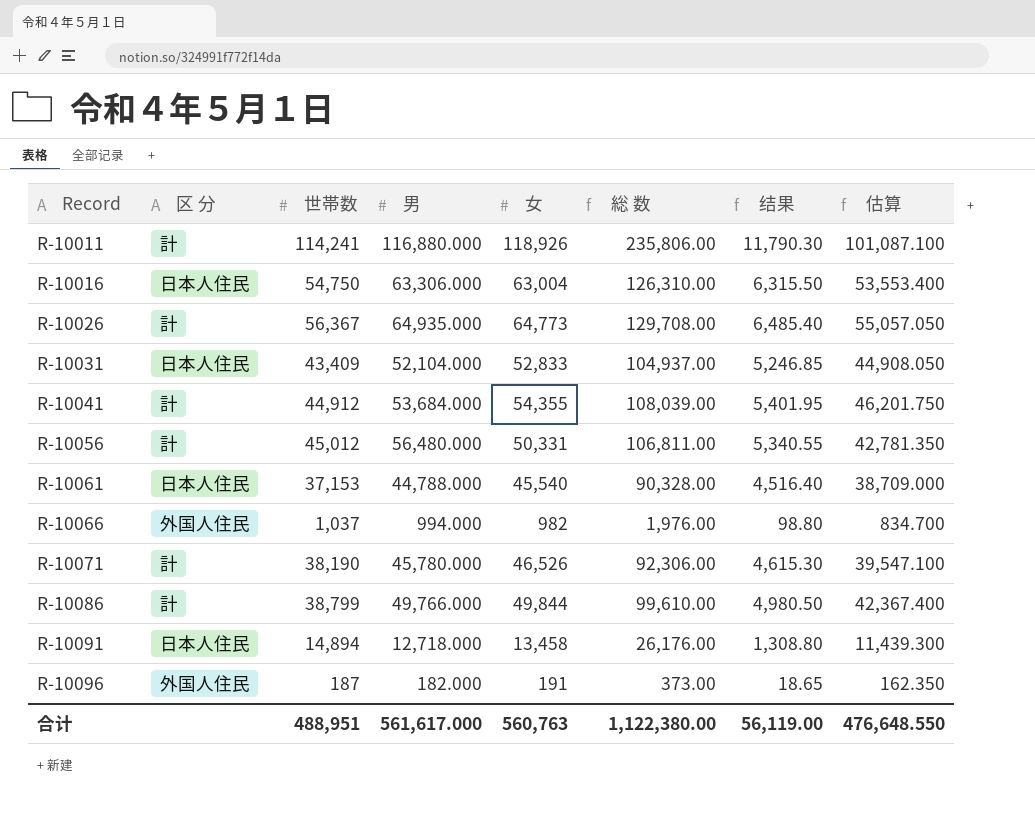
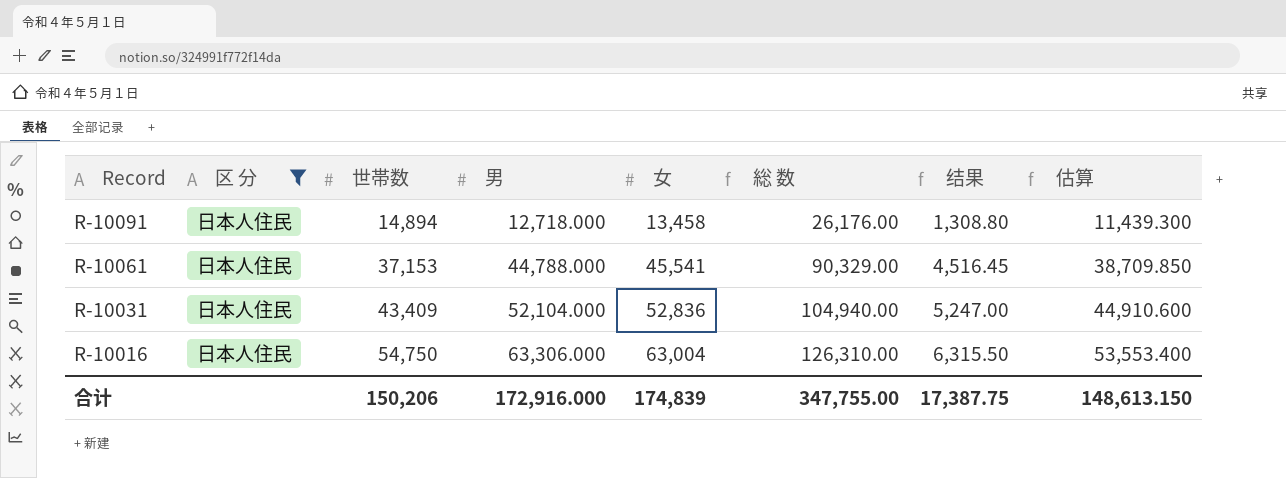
filter: none -> 区 分 = 日本人住民
row order: Record ascending -> Record descending
R-10061 | 女: 45,540 -> 45,541
R-10061 | 総 数: 90,328.00 -> 90,329.00
R-10061 | 结果: 4,516.40 -> 4,516.45
R-10061 | 估算: 38,709.000 -> 38,709.850
R-10031 | 女: 52,833 -> 52,836
R-10031 | 総 数: 104,937.00 -> 104,940.00
R-10031 | 结果: 5,246.85 -> 5,247.00
R-10031 | 估算: 44,908.050 -> 44,910.600
合计 | 世帯数: 488,951 -> 150,206
合计 | 男: 561,617.000 -> 172,916.000
合计 | 女: 560,763 -> 174,839
合计 | 総 数: 1,122,380.00 -> 347,755.00
合计 | 结果: 56,119.00 -> 17,387.75
合计 | 估算: 476,648.550 -> 148,613.150

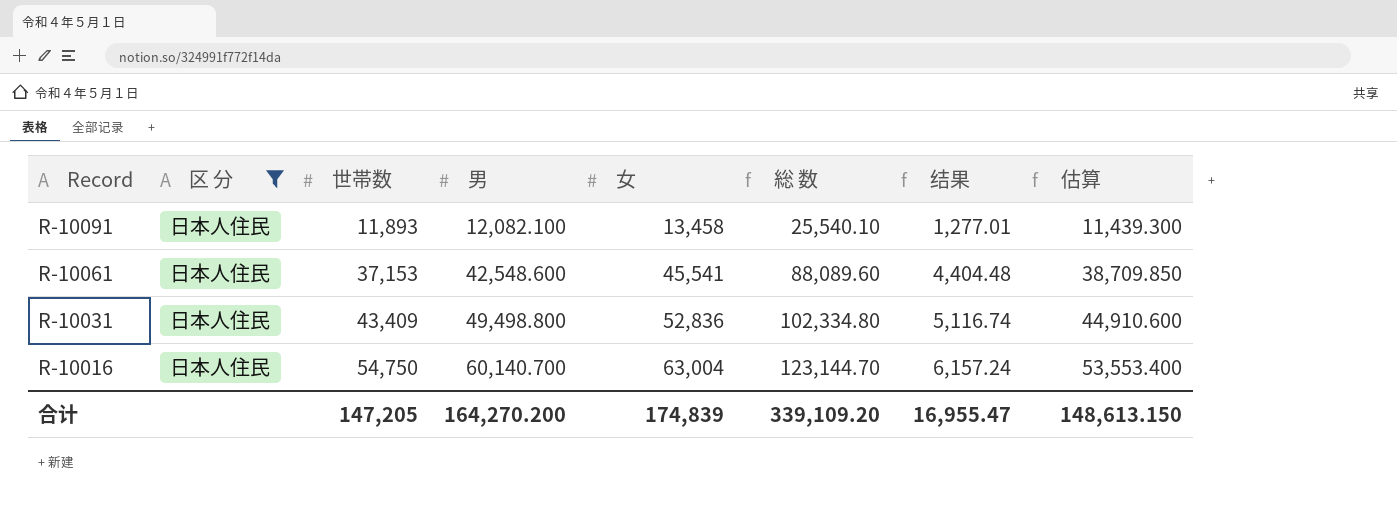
R-10091 | 世帯数: 14,894 -> 11,893
R-10091 | 男: 12,718.000 -> 12,082.100
R-10091 | 総 数: 26,176.00 -> 25,540.10
R-10091 | 结果: 1,308.80 -> 1,277.01
R-10061 | 男: 44,788.000 -> 42,548.600
R-10061 | 総 数: 90,329.00 -> 88,089.60
R-10061 | 结果: 4,516.45 -> 4,404.48
R-10031 | 男: 52,104.000 -> 49,498.800
R-10031 | 総 数: 104,940.00 -> 102,334.80
R-10031 | 结果: 5,247.00 -> 5,116.74
R-10016 | 男: 63,306.000 -> 60,140.700
R-10016 | 総 数: 126,310.00 -> 123,144.70
R-10016 | 结果: 6,315.50 -> 6,157.24
合计 | 世帯数: 150,206 -> 147,205
合计 | 男: 172,916.000 -> 164,270.200
合计 | 総 数: 347,755.00 -> 339,109.20
合计 | 结果: 17,387.75 -> 16,955.47

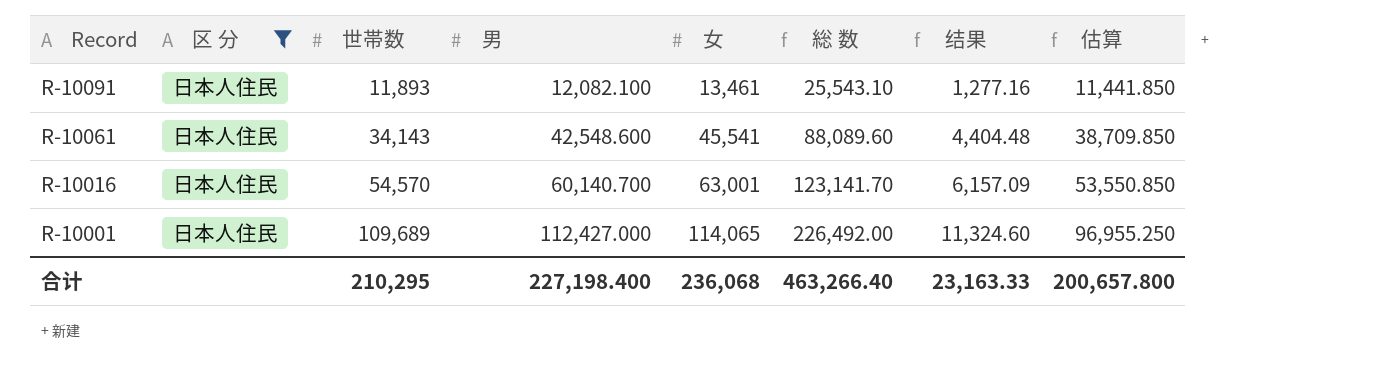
row R-10031: 日本人住民 | 43,409 | 49,498.800 | 52,836 | 102,334.80 | 5,116.74 | 44,910.600 -> none
R-10091 | 女: 13,458 -> 13,461
R-10091 | 総 数: 25,540.10 -> 25,543.10
R-10091 | 结果: 1,277.01 -> 1,277.16
R-10091 | 估算: 11,439.300 -> 11,441.850
R-10061 | 世帯数: 37,153 -> 34,143
R-10016 | 世帯数: 54,750 -> 54,570
R-10016 | 女: 63,004 -> 63,001
R-10016 | 総 数: 123,144.70 -> 123,141.70
R-10016 | 结果: 6,157.24 -> 6,157.09
R-10016 | 估算: 53,553.400 -> 53,550.850
row R-10001: none -> 日本人住民 | 109,689 | 112,427.000 | 114,065 | 226,492.00 | 11,324.60 | 96,955.250
合计 | 世帯数: 147,205 -> 210,295
合计 | 男: 164,270.200 -> 227,198.400
合计 | 女: 174,839 -> 236,068
合计 | 総 数: 339,109.20 -> 463,266.40
合计 | 结果: 16,955.47 -> 23,163.33
合计 | 估算: 148,613.150 -> 200,657.800

